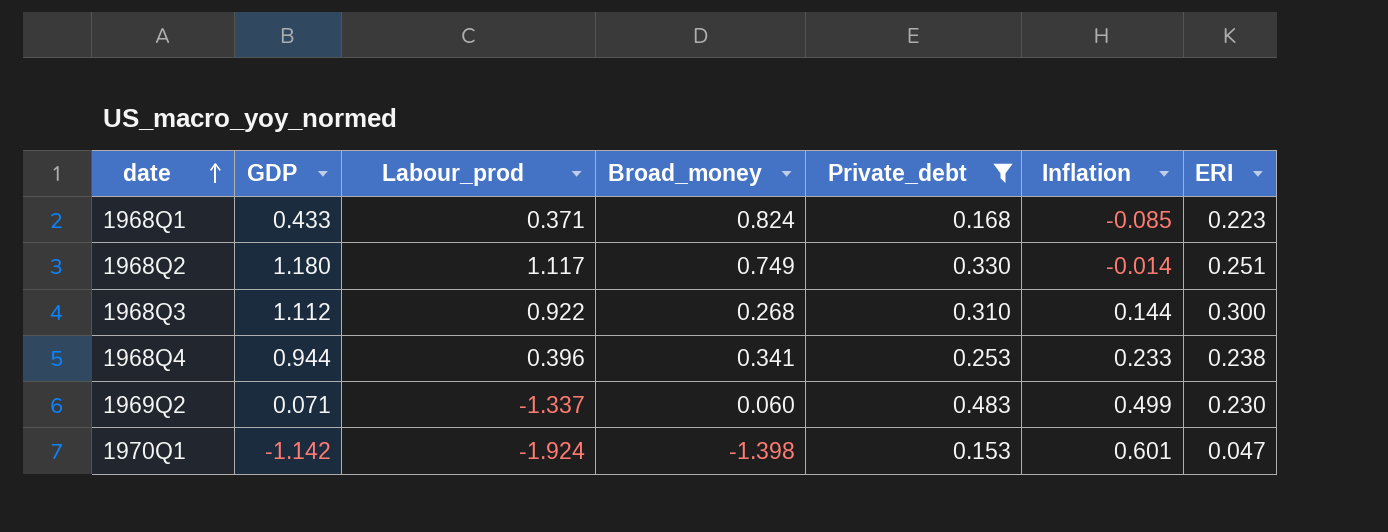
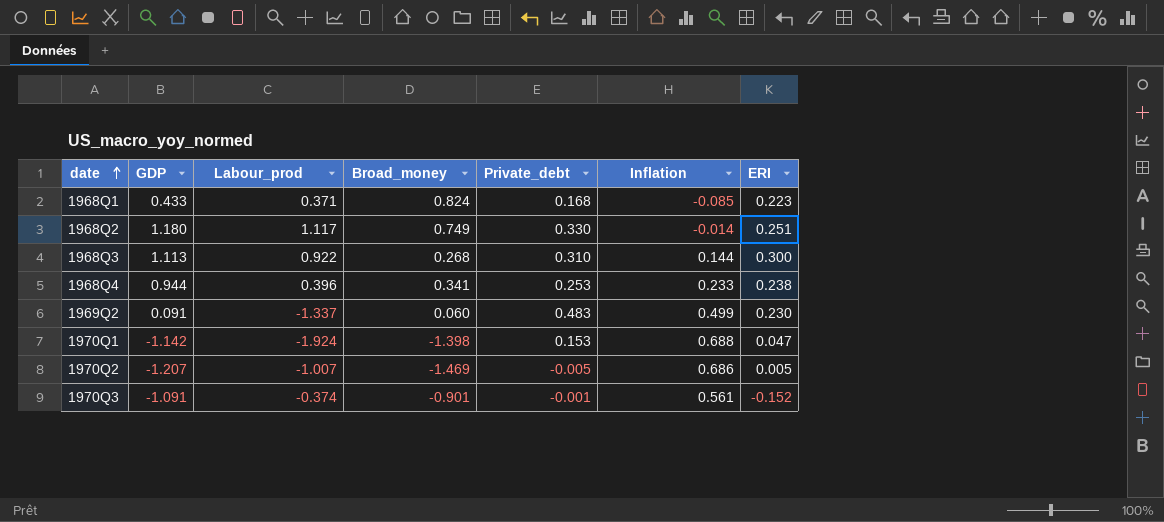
filter: Private_debt >= 0.153 -> none
1968Q3 | GDP: 1.112 -> 1.113
1969Q2 | GDP: 0.071 -> 0.091
1970Q1 | Inflation: 0.601 -> 0.688

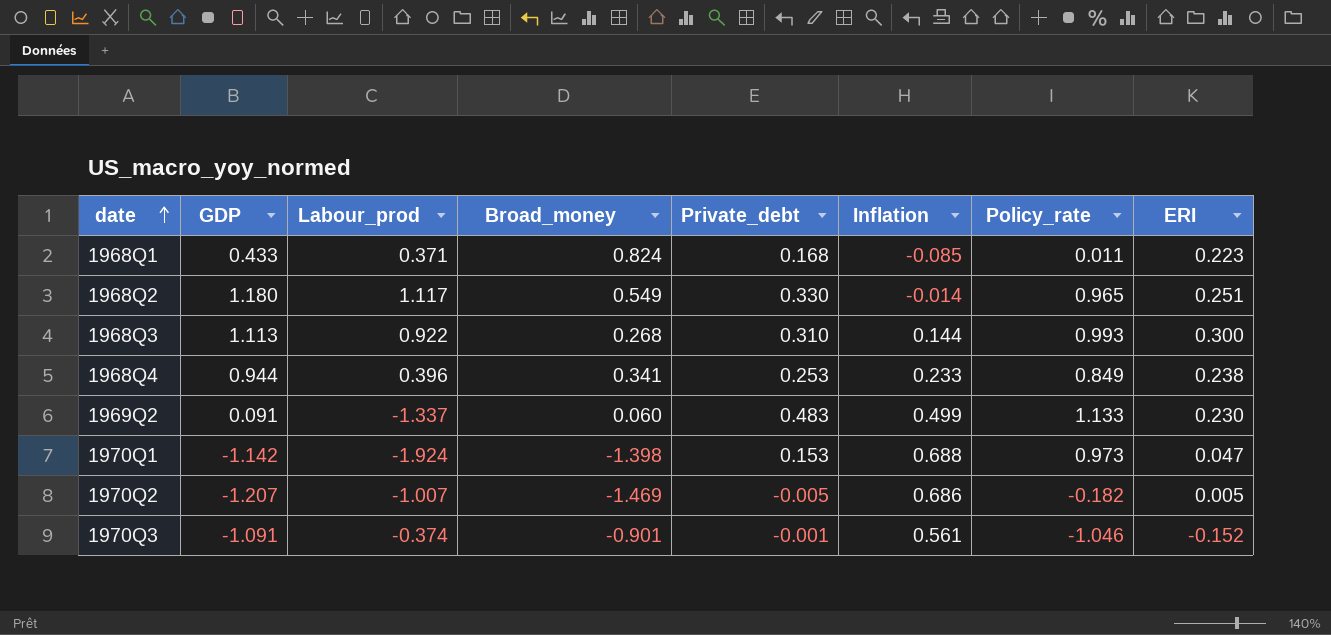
column Policy_rate | position: none -> 7
1968Q2 | Broad_money: 0.749 -> 0.549

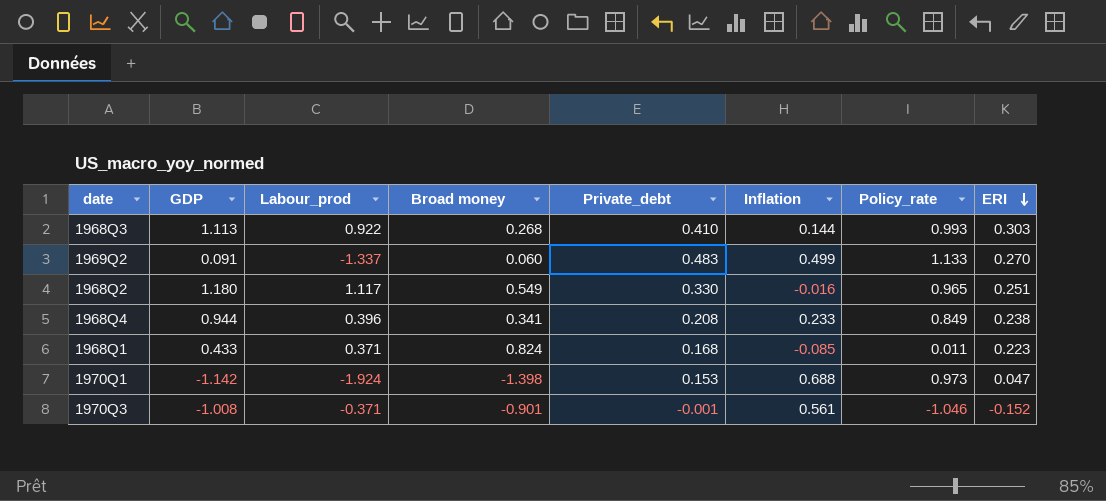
row order: date ascending -> ERI descending
column name: Broad_money -> Broad money
row 1970Q2: -1.207 | -1.007 | -1.469 | -0.005 | 0.686 | -0.182 | 0.005 -> none
1968Q3 | Private_debt: 0.310 -> 0.410
1968Q3 | ERI: 0.300 -> 0.303
1969Q2 | ERI: 0.230 -> 0.270
1968Q2 | Inflation: -0.014 -> -0.016
1968Q4 | Private_debt: 0.253 -> 0.208
1970Q3 | GDP: -1.091 -> -1.008
1970Q3 | Labour_prod: -0.374 -> -0.371

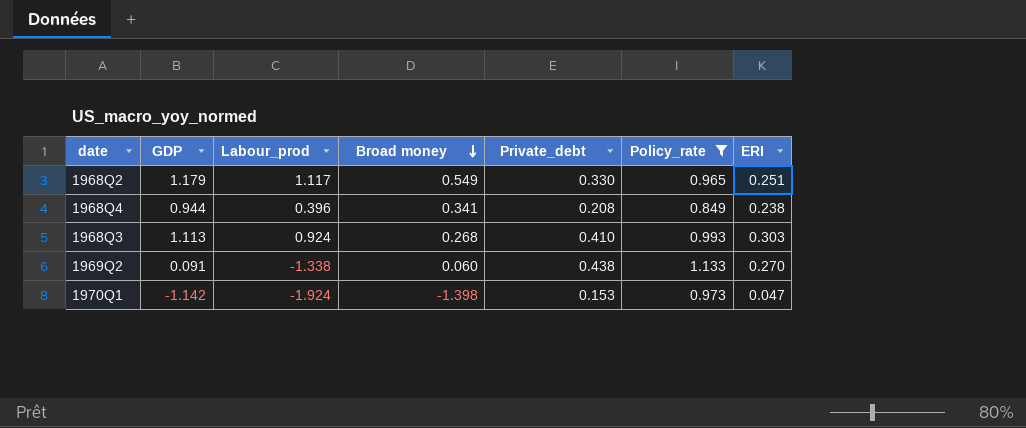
filter: none -> Policy_rate >= 0.849
row order: ERI descending -> Broad money descending
column Inflation | position: 6 -> none
1968Q2 | GDP: 1.180 -> 1.179
1968Q3 | Labour_prod: 0.922 -> 0.924
1969Q2 | Labour_prod: -1.337 -> -1.338
1969Q2 | Private_debt: 0.483 -> 0.438

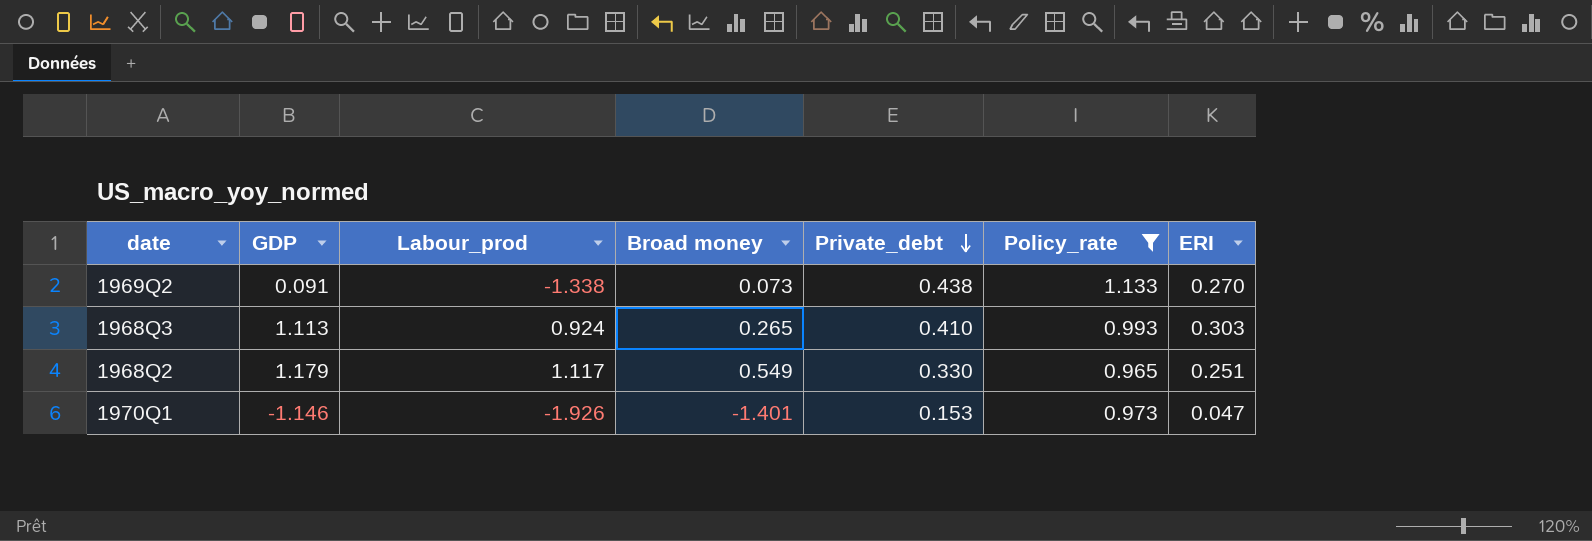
row order: Broad money descending -> Private_debt descending
row 1968Q4: 0.944 | 0.396 | 0.341 | 0.208 | 0.849 | 0.238 -> none
1969Q2 | Broad money: 0.060 -> 0.073
1968Q3 | Broad money: 0.268 -> 0.265
1970Q1 | GDP: -1.142 -> -1.146
1970Q1 | Labour_prod: -1.924 -> -1.926
1970Q1 | Broad money: -1.398 -> -1.401

